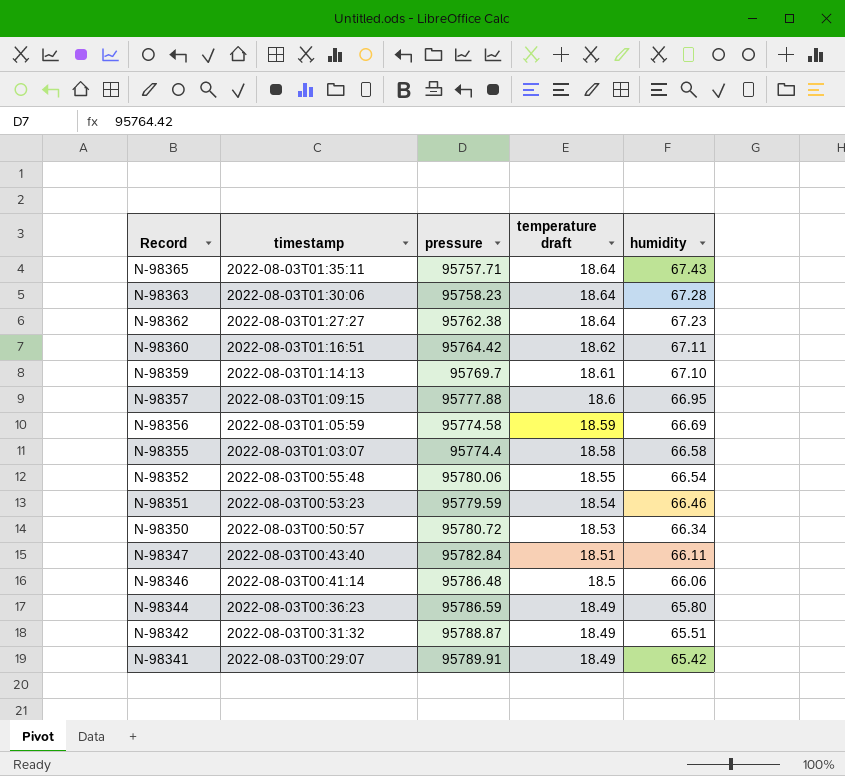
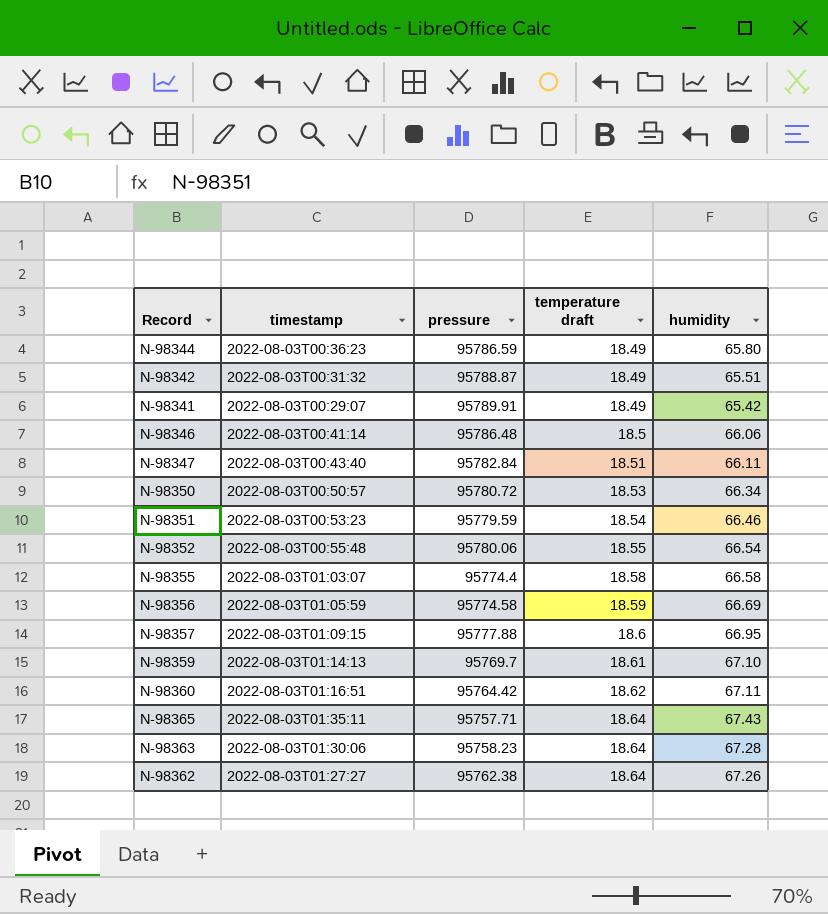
row order: Record descending -> temperature draft ascending
N-98362 | humidity: 67.23 -> 67.26

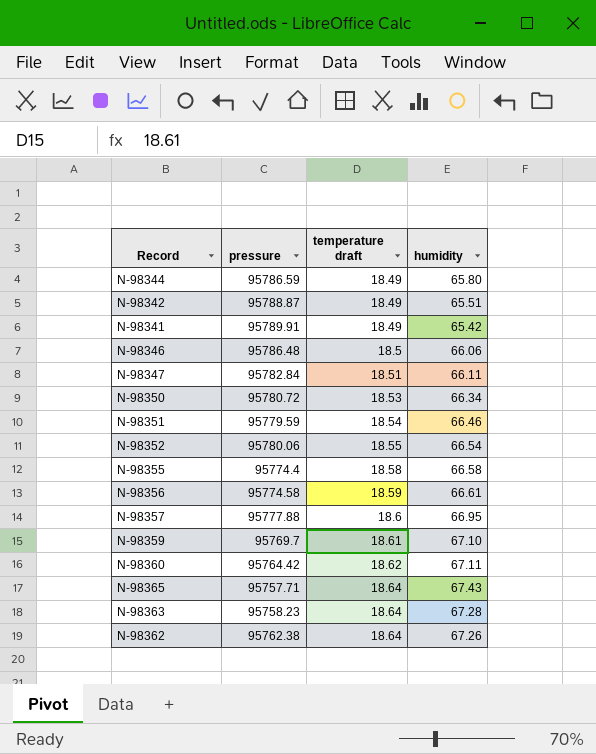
column timestamp | position: 2 -> none
N-98356 | humidity: 66.69 -> 66.61

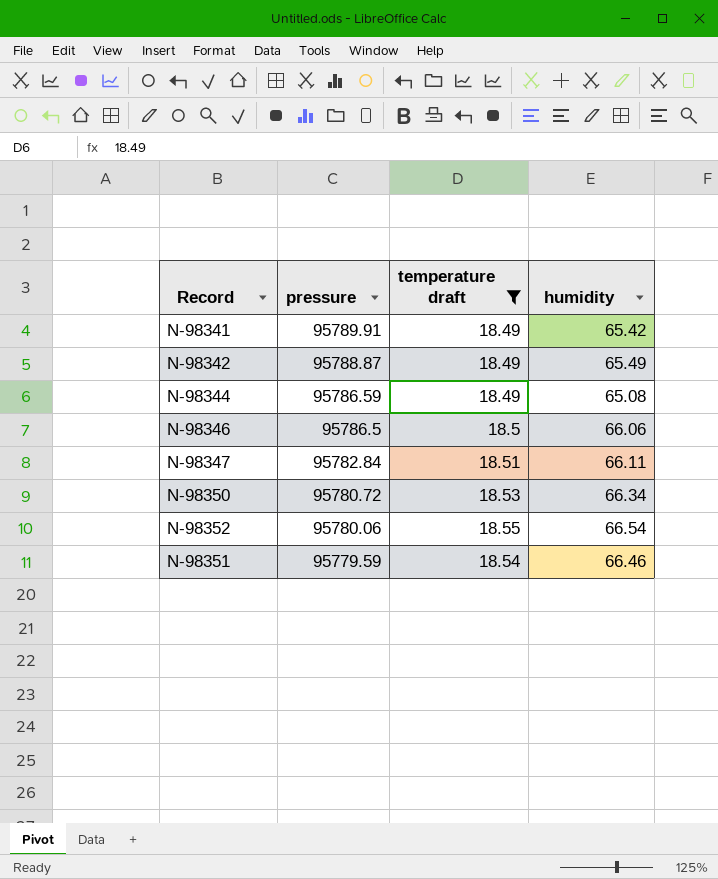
filter: none -> temperature draft <= 18.55
row order: temperature draft ascending -> pressure descending
N-98342 | humidity: 65.51 -> 65.49
N-98344 | humidity: 65.80 -> 65.08
N-98346 | pressure: 95786.48 -> 95786.5

